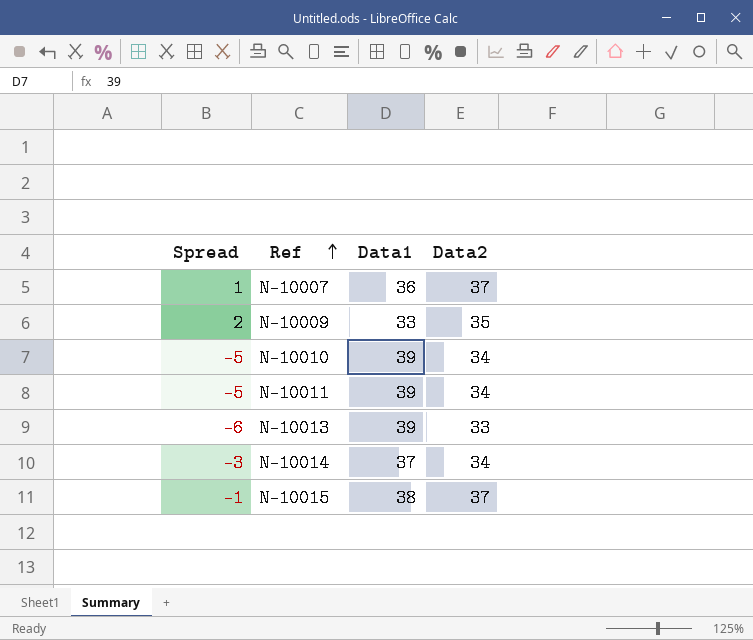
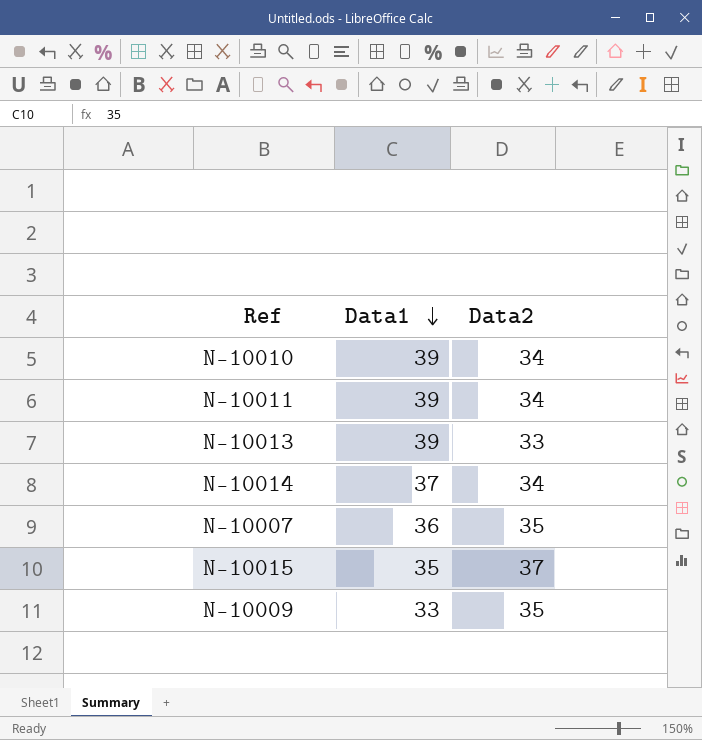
row order: Ref ascending -> Data1 descending
column Spread | formula: [Data2] - [Data1] -> none
N-10007 | Data2: 37 -> 35
N-10015 | Data1: 38 -> 35

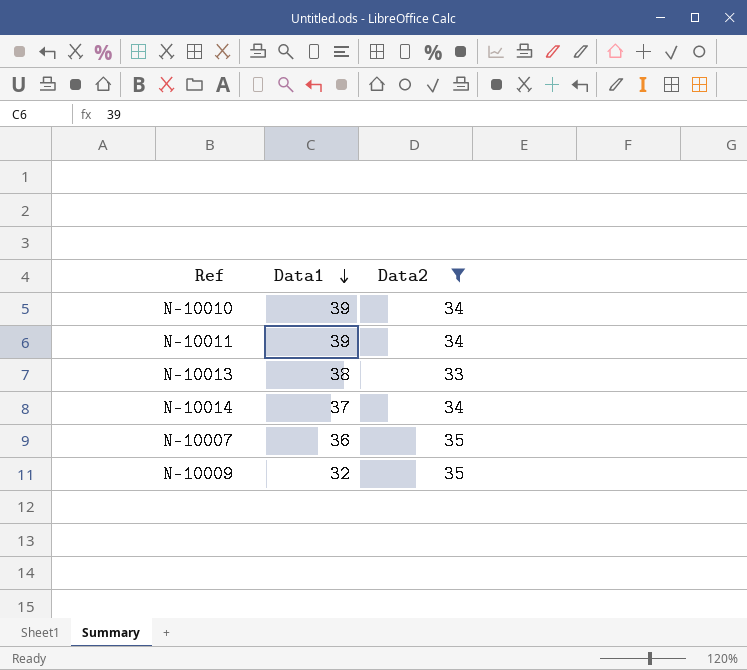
filter: none -> Data2 != 37
N-10013 | Data1: 39 -> 38
N-10009 | Data1: 33 -> 32

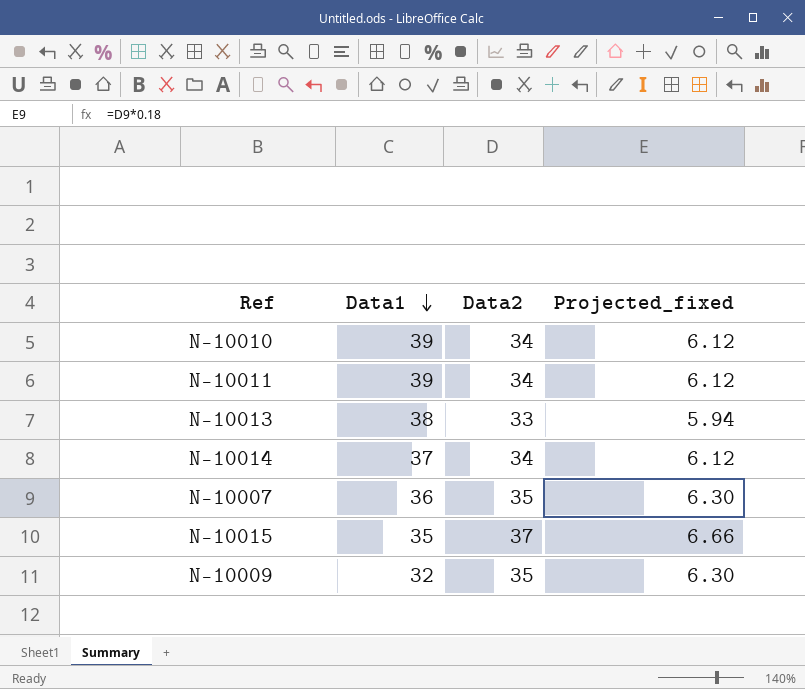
filter: Data2 != 37 -> none
column Projected_fixed | formula: none -> [Data2] * 0.18

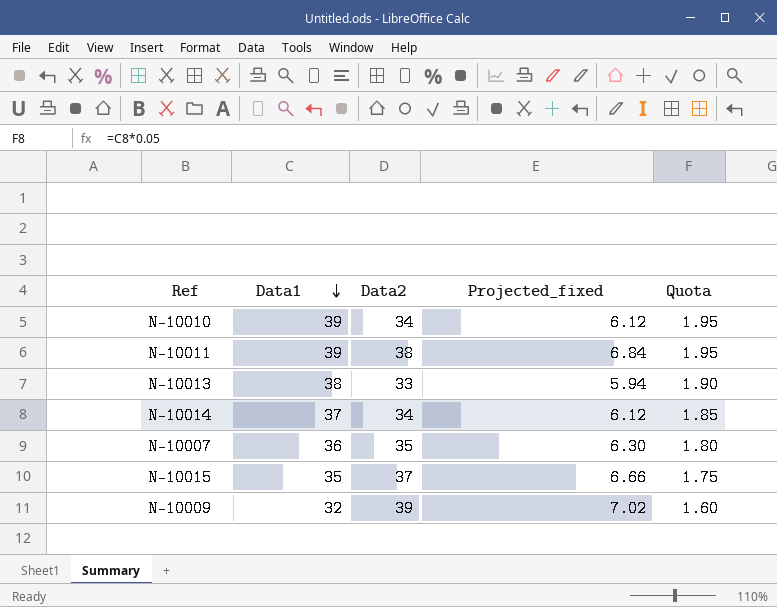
column Quota | formula: none -> [Data1] * 0.05
N-10011 | Data2: 34 -> 38
N-10011 | Projected_fixed: 6.12 -> 6.84
N-10009 | Data2: 35 -> 39
N-10009 | Projected_fixed: 6.30 -> 7.02

